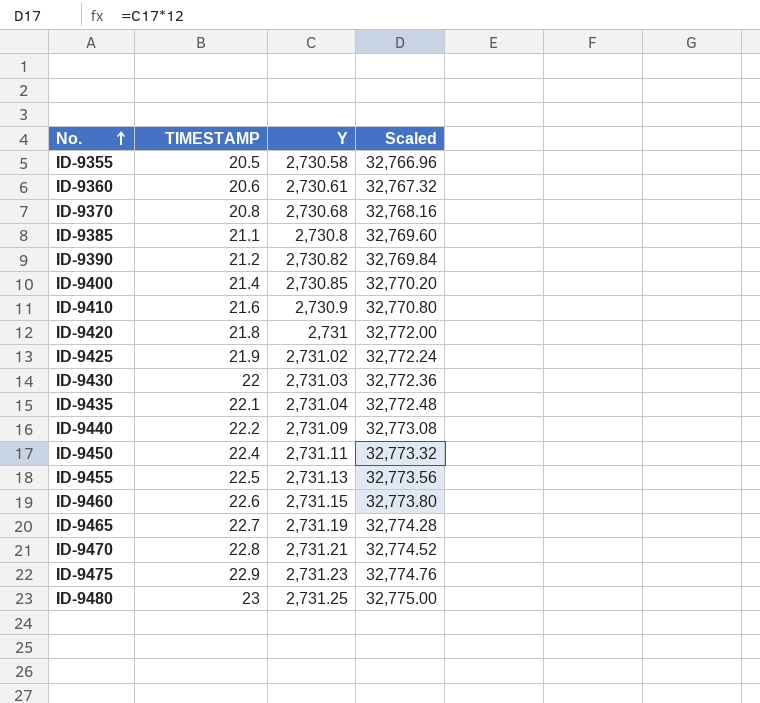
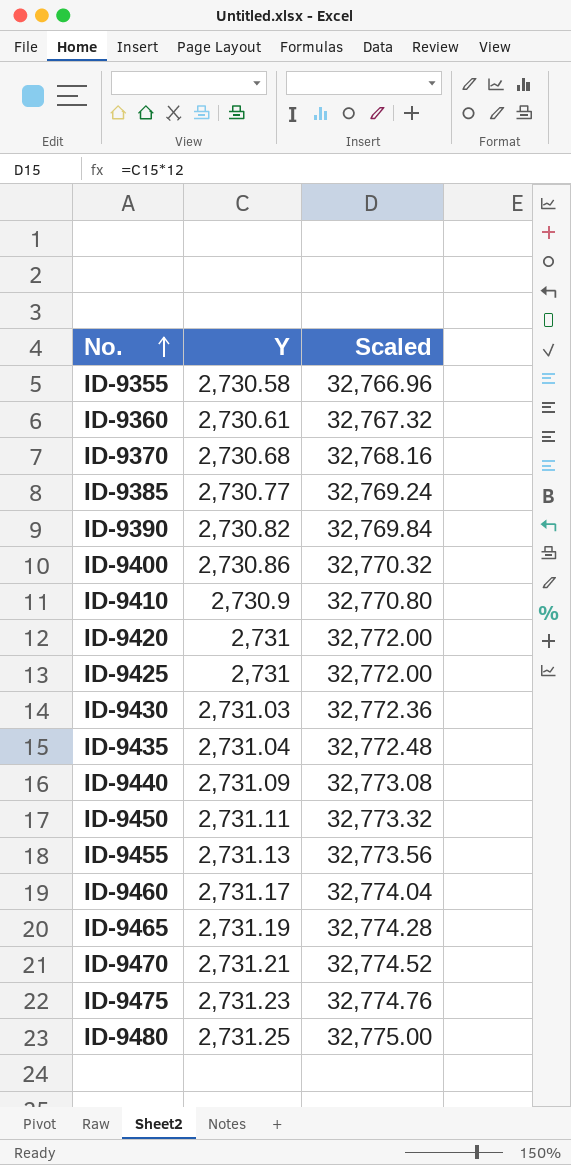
column TIMESTAMP | position: 2 -> none
ID-9385 | Y: 2,730.8 -> 2,730.77
ID-9385 | Scaled: 32,769.60 -> 32,769.24
ID-9400 | Y: 2,730.85 -> 2,730.86
ID-9400 | Scaled: 32,770.20 -> 32,770.32
ID-9425 | Y: 2,731.02 -> 2,731
ID-9425 | Scaled: 32,772.24 -> 32,772.00
ID-9460 | Y: 2,731.15 -> 2,731.17
ID-9460 | Scaled: 32,773.80 -> 32,774.04

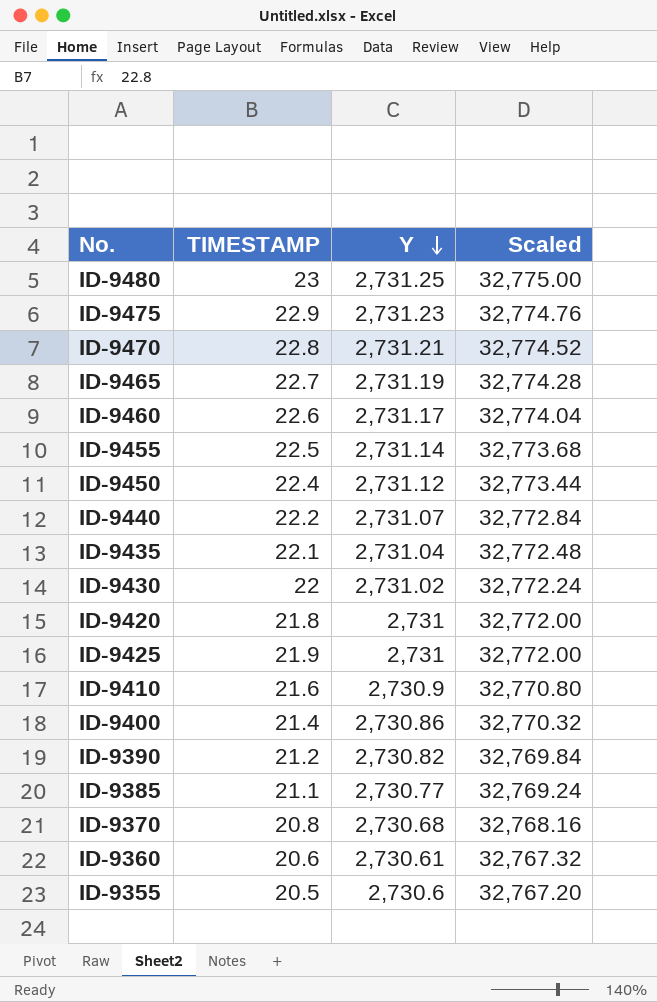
row order: No. ascending -> Y descending
column TIMESTAMP | position: none -> 2
ID-9455 | Y: 2,731.13 -> 2,731.14
ID-9455 | Scaled: 32,773.56 -> 32,773.68
ID-9450 | Y: 2,731.11 -> 2,731.12
ID-9450 | Scaled: 32,773.32 -> 32,773.44
ID-9440 | Y: 2,731.09 -> 2,731.07
ID-9440 | Scaled: 32,773.08 -> 32,772.84
ID-9430 | Y: 2,731.03 -> 2,731.02
ID-9430 | Scaled: 32,772.36 -> 32,772.24
ID-9355 | Y: 2,730.58 -> 2,730.6
ID-9355 | Scaled: 32,766.96 -> 32,767.20

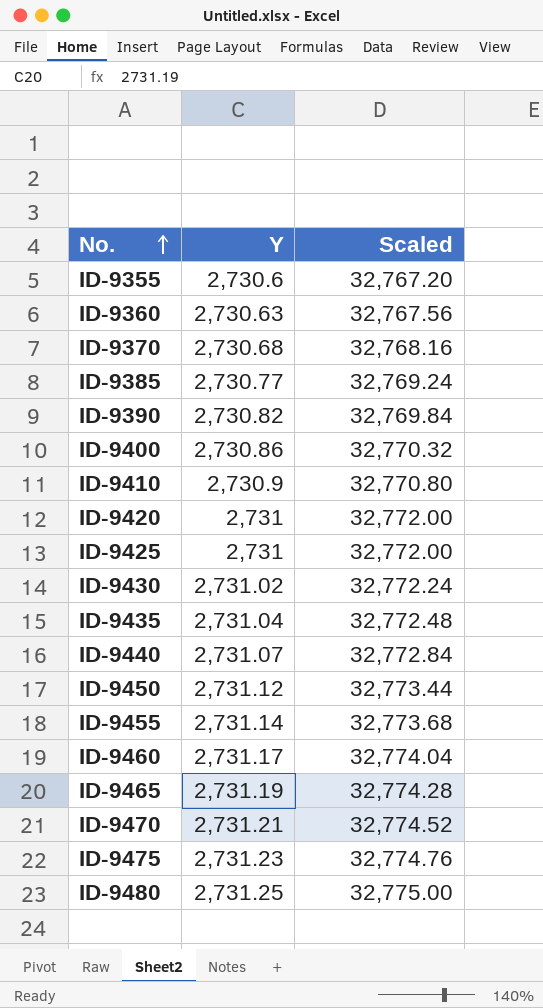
row order: Y descending -> No. ascending
column TIMESTAMP | position: 2 -> none
ID-9360 | Y: 2,730.61 -> 2,730.63
ID-9360 | Scaled: 32,767.32 -> 32,767.56

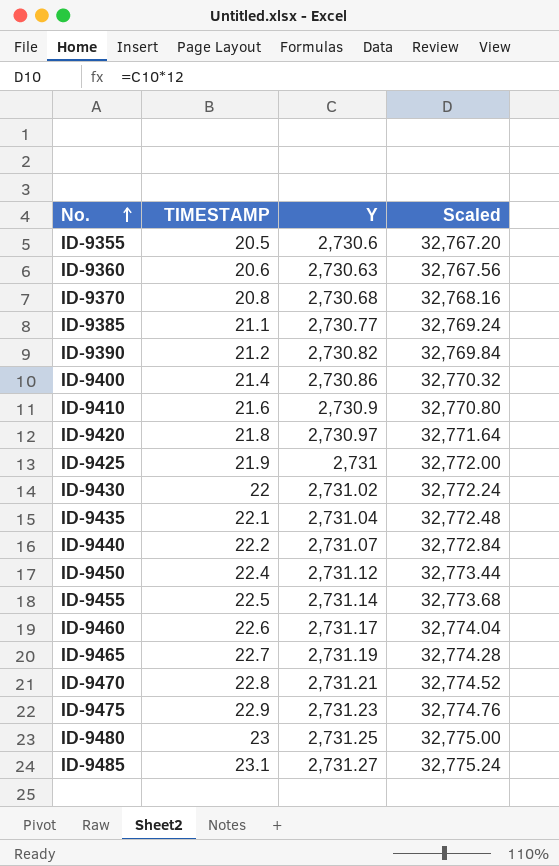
column TIMESTAMP | position: none -> 2
ID-9420 | Y: 2,731 -> 2,730.97
ID-9420 | Scaled: 32,772.00 -> 32,771.64
row ID-9485: none -> 23.1 | 2,731.27 | 32,775.24

